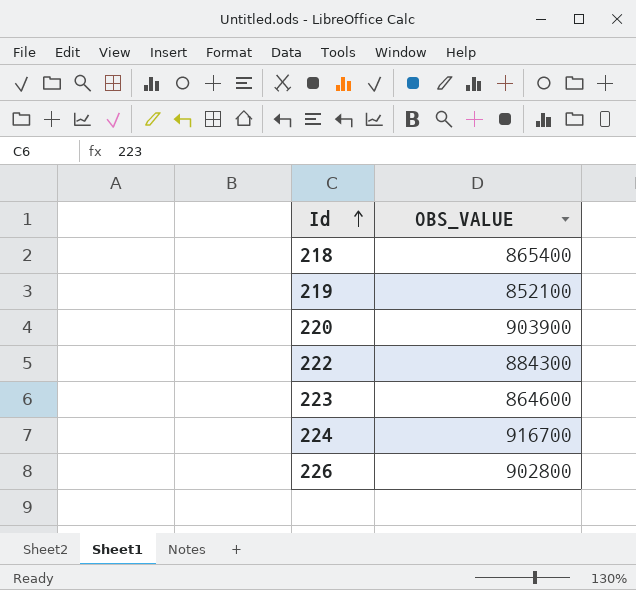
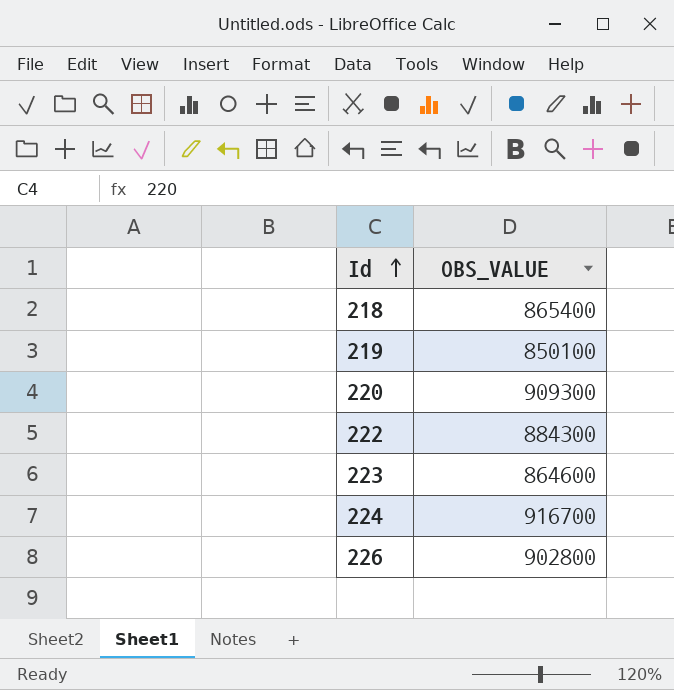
219 | OBS_VALUE: 852100 -> 850100
220 | OBS_VALUE: 903900 -> 909300

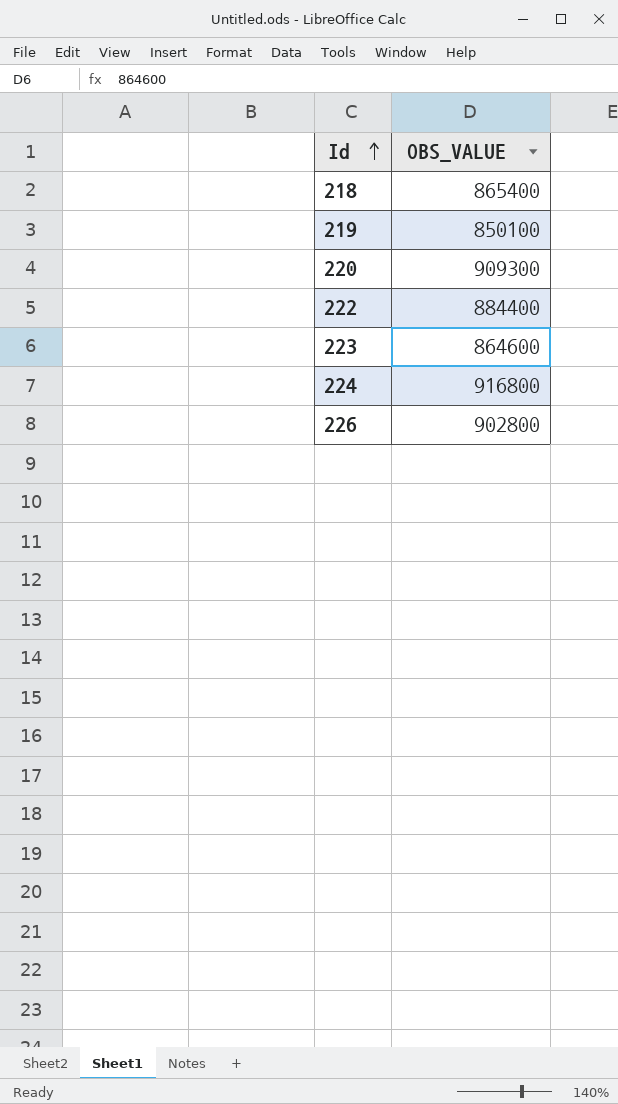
222 | OBS_VALUE: 884300 -> 884400
224 | OBS_VALUE: 916700 -> 916800

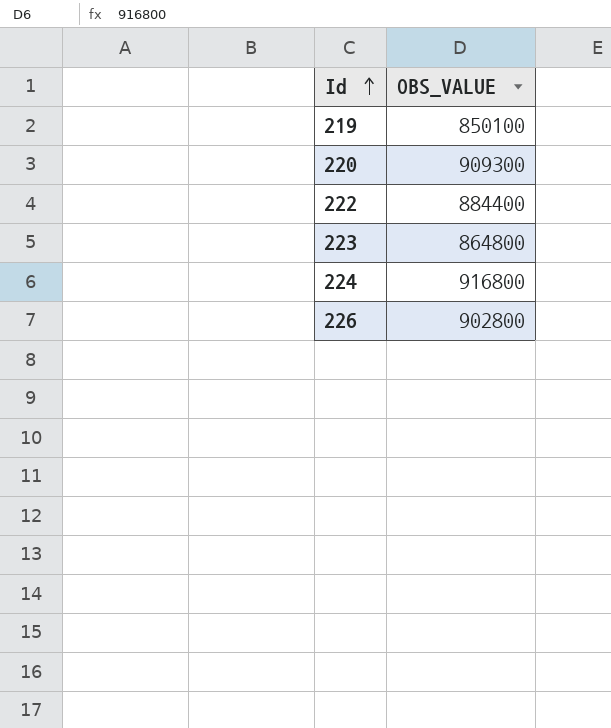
row 218: 865400 -> none
223 | OBS_VALUE: 864600 -> 864800

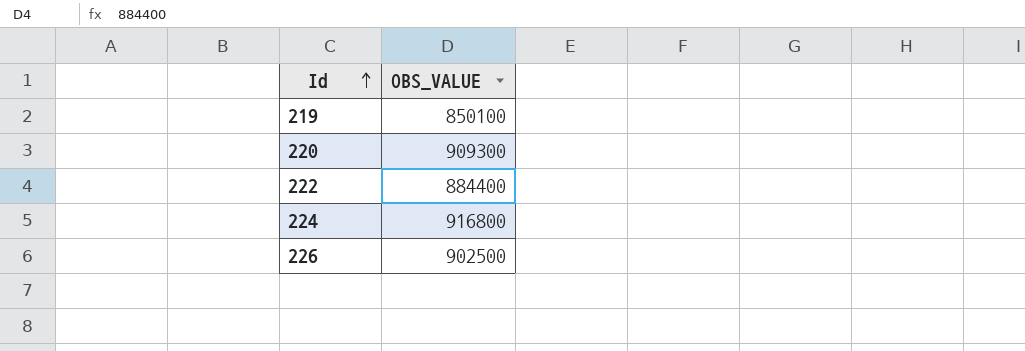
row 223: 864800 -> none
226 | OBS_VALUE: 902800 -> 902500

